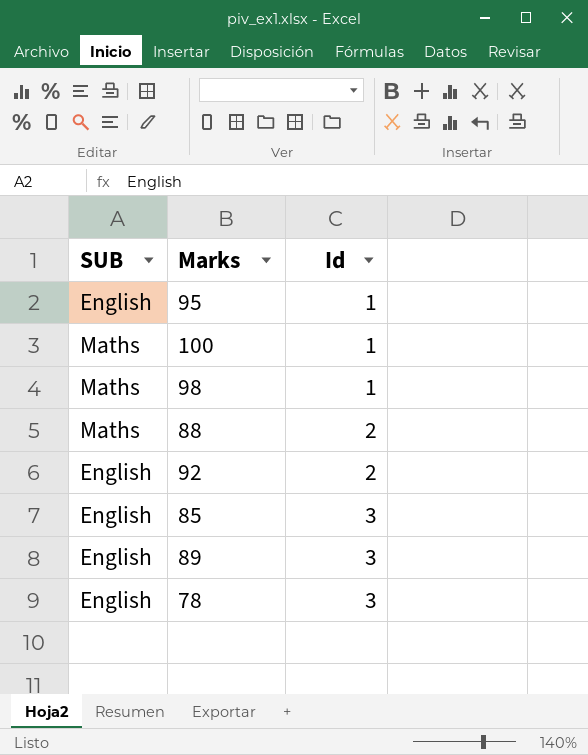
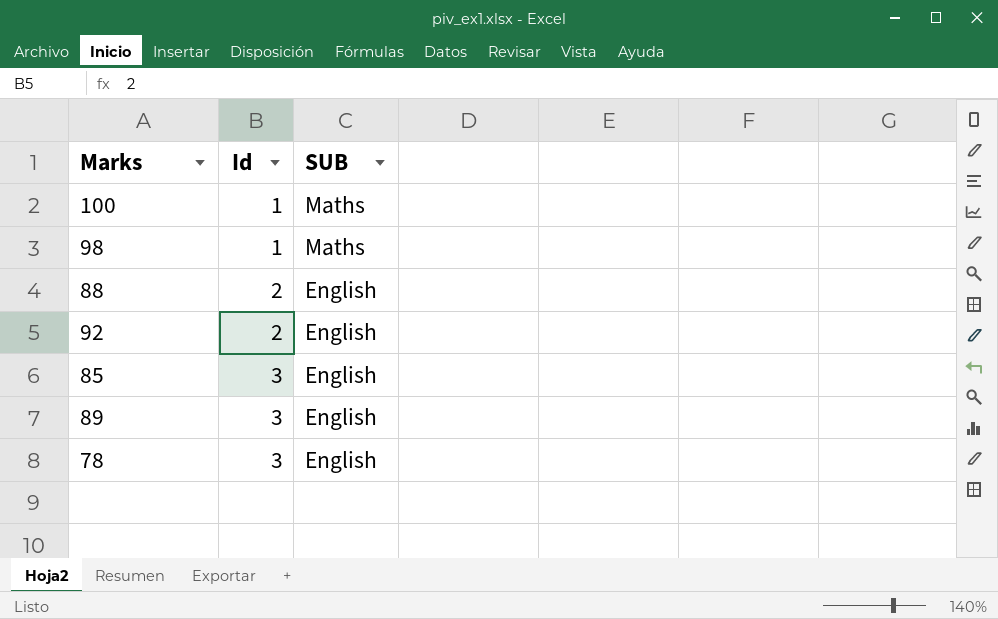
column SUB | position: 1 -> 3
row 95: English | 1 -> none
88 | SUB: Maths -> English

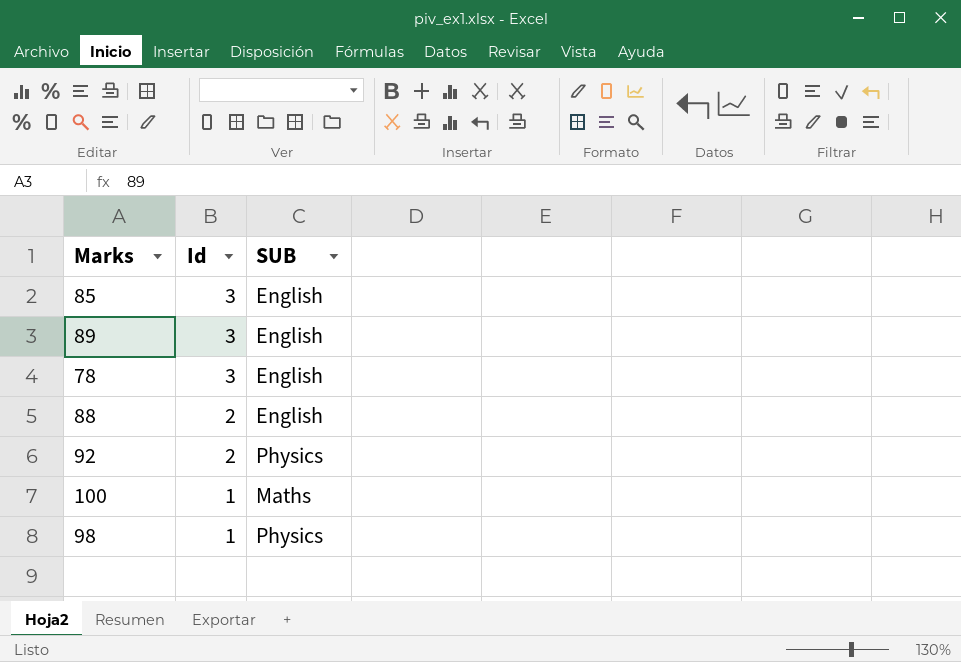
row order: Id ascending -> Id descending
92 | SUB: English -> Physics
98 | SUB: Maths -> Physics

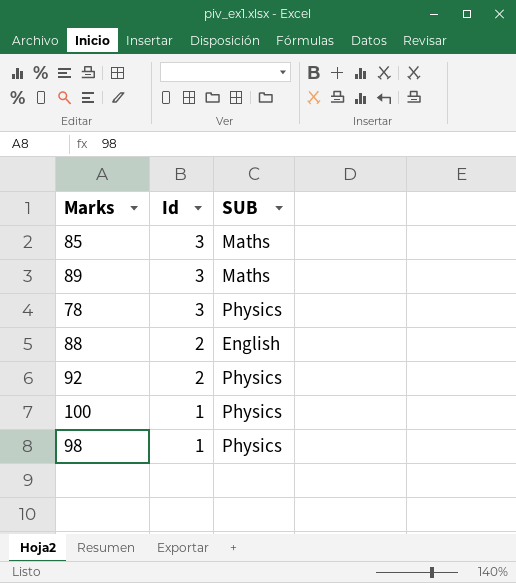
85 | SUB: English -> Maths
89 | SUB: English -> Maths
78 | SUB: English -> Physics
100 | SUB: Maths -> Physics

